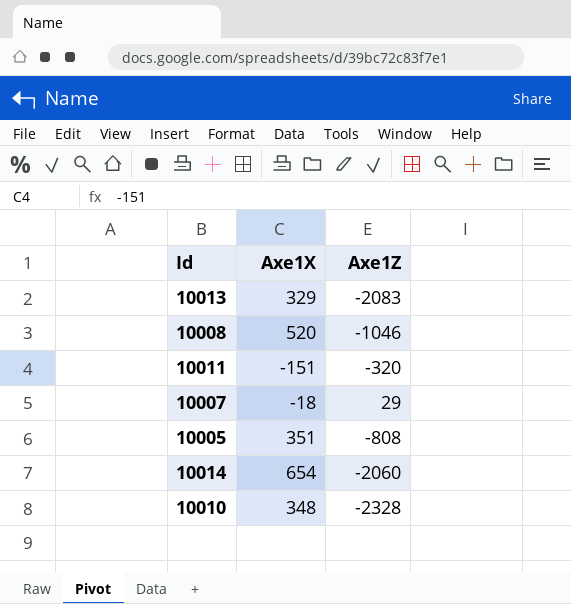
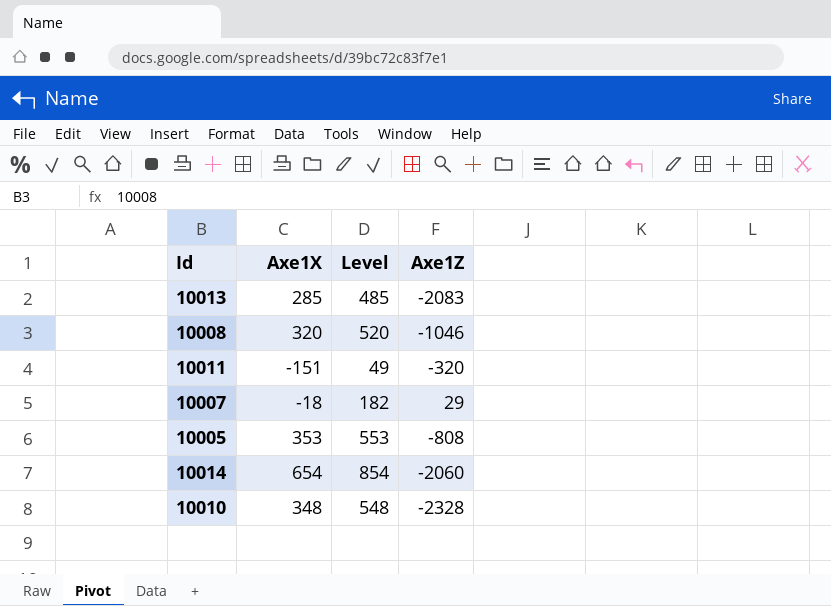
column Level | formula: none -> [Axe1X] + 200
10013 | Axe1X: 329 -> 285
10008 | Axe1X: 520 -> 320
10005 | Axe1X: 351 -> 353

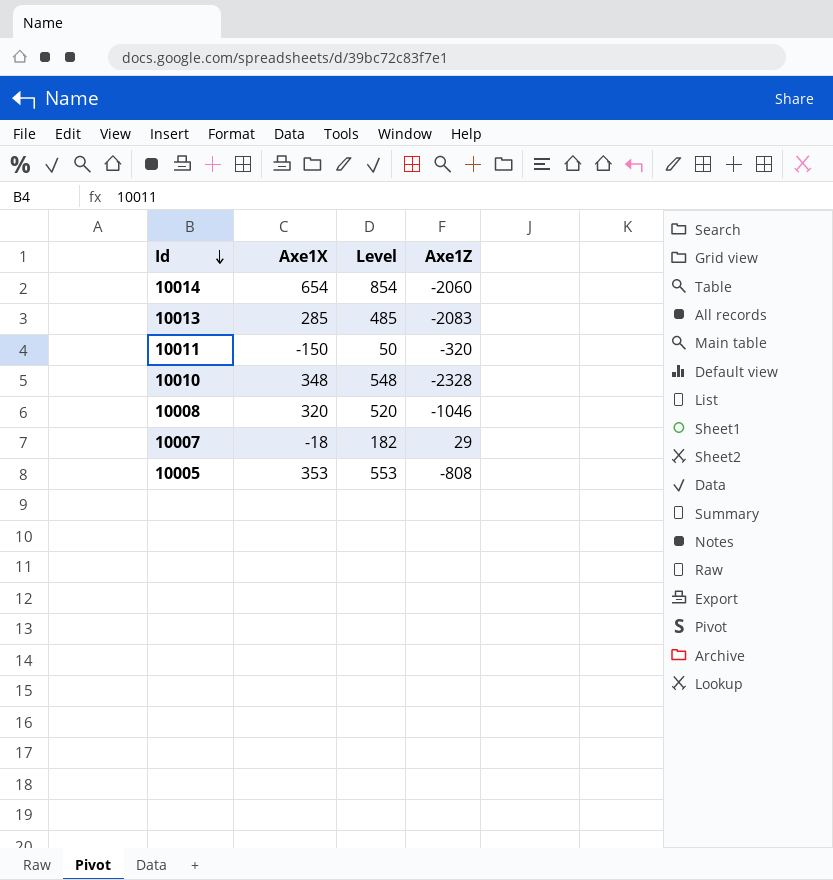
row order: none -> Id descending
10011 | Axe1X: -151 -> -150
10011 | Level: 49 -> 50

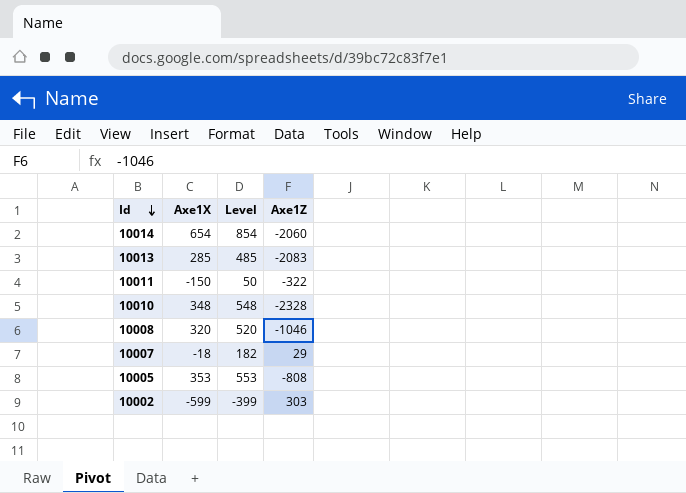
10011 | Axe1Z: -320 -> -322
row 10002: none -> -599 | -399 | 303

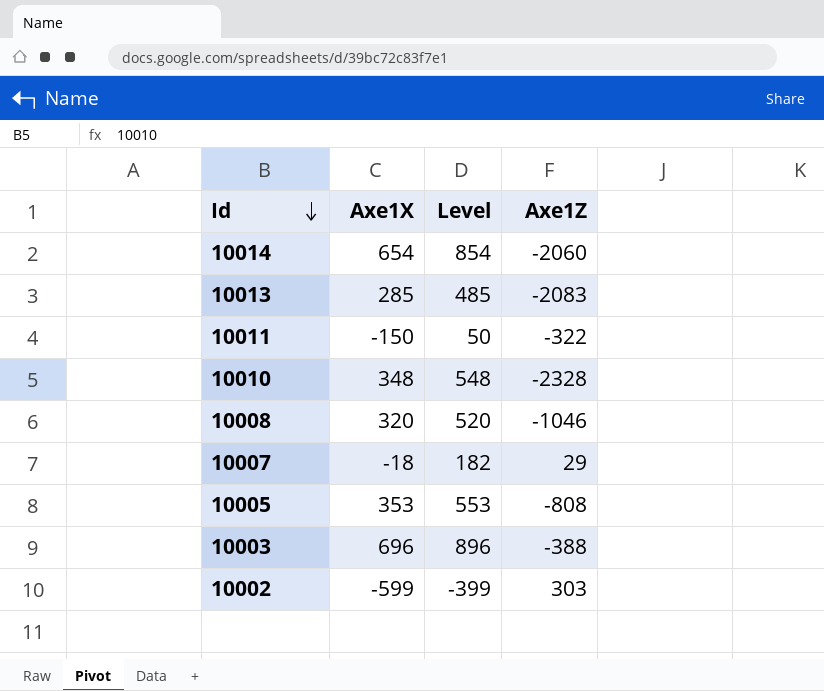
row 10003: none -> 696 | 896 | -388

